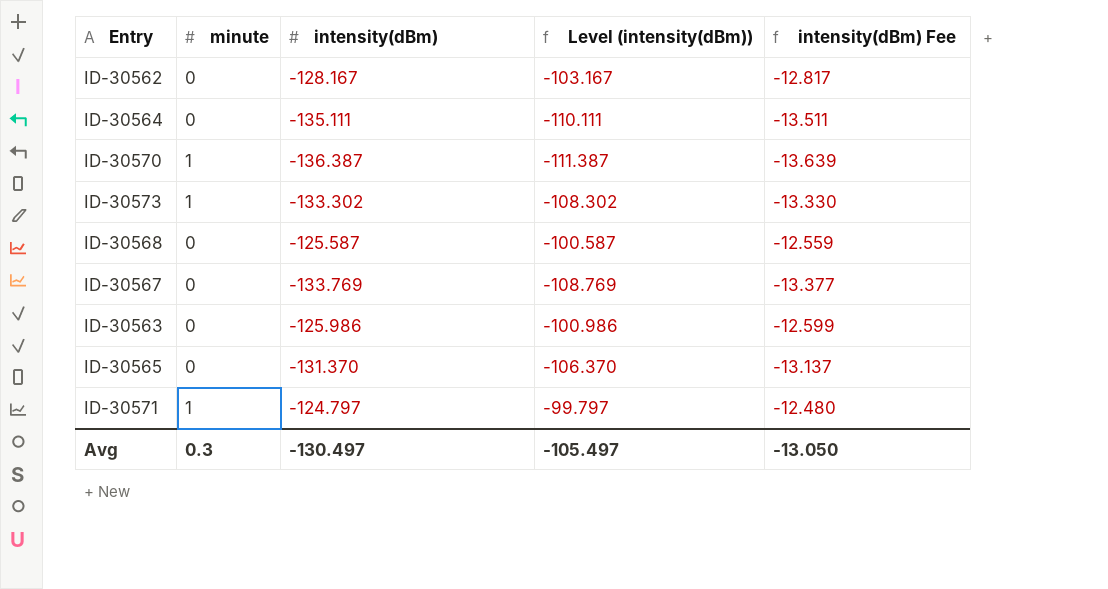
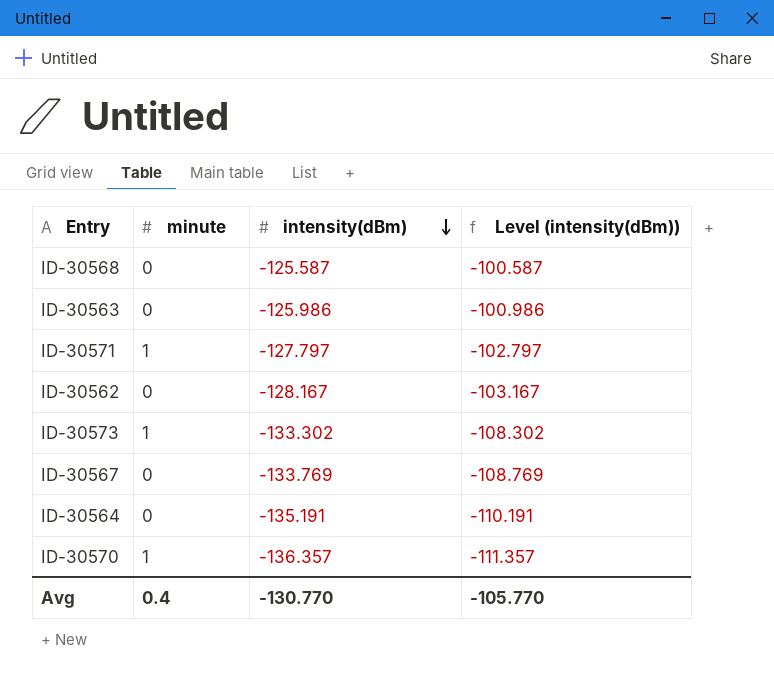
row order: none -> intensity(dBm) descending
column intensity(dBm) Fee | formula: [intensity(dBm)] * 0.1 -> none
row ID-30565: 0 | -131.370 | -106.370 | -13.137 -> none
ID-30571 | intensity(dBm): -124.797 -> -127.797
ID-30571 | Level (intensity(dBm)): -99.797 -> -102.797
ID-30564 | intensity(dBm): -135.111 -> -135.191
ID-30564 | Level (intensity(dBm)): -110.111 -> -110.191
ID-30570 | intensity(dBm): -136.387 -> -136.357
ID-30570 | Level (intensity(dBm)): -111.387 -> -111.357
Avg | minute: 0.3 -> 0.4
Avg | intensity(dBm): -130.497 -> -130.770
Avg | Level (intensity(dBm)): -105.497 -> -105.770

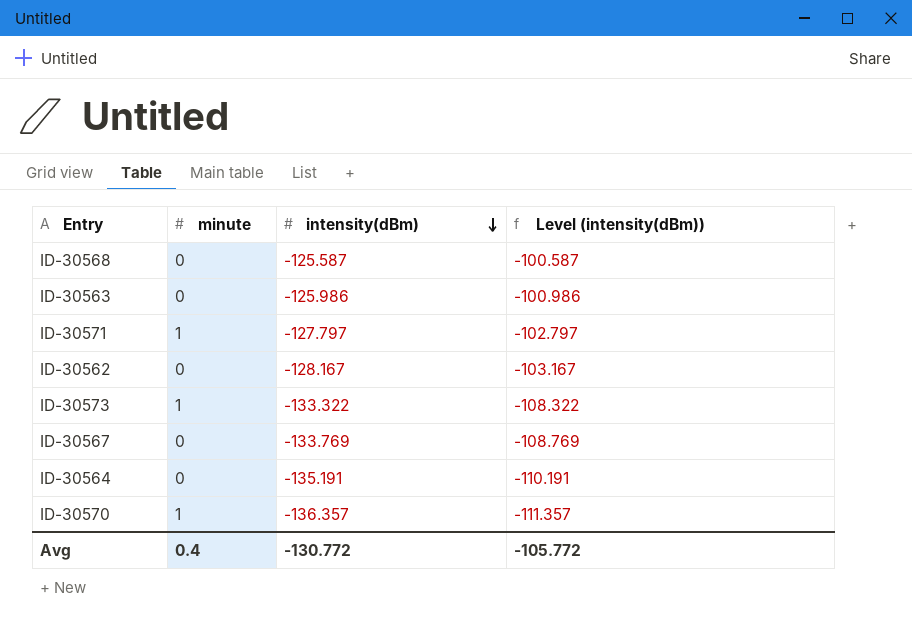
ID-30573 | intensity(dBm): -133.302 -> -133.322
ID-30573 | Level (intensity(dBm)): -108.302 -> -108.322
Avg | intensity(dBm): -130.770 -> -130.772
Avg | Level (intensity(dBm)): -105.770 -> -105.772

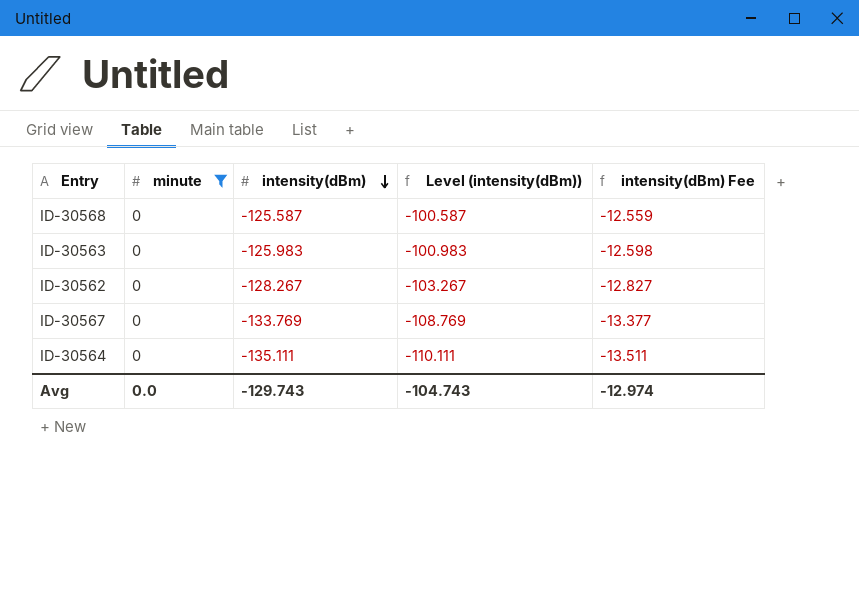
filter: none -> minute = 0
column intensity(dBm) Fee | formula: none -> [intensity(dBm)] * 0.1
ID-30563 | intensity(dBm): -125.986 -> -125.983
ID-30563 | Level (intensity(dBm)): -100.986 -> -100.983
ID-30562 | intensity(dBm): -128.167 -> -128.267
ID-30562 | Level (intensity(dBm)): -103.167 -> -103.267
ID-30564 | intensity(dBm): -135.191 -> -135.111
ID-30564 | Level (intensity(dBm)): -110.191 -> -110.111
Avg | minute: 0.4 -> 0.0
Avg | intensity(dBm): -130.772 -> -129.743
Avg | Level (intensity(dBm)): -105.772 -> -104.743

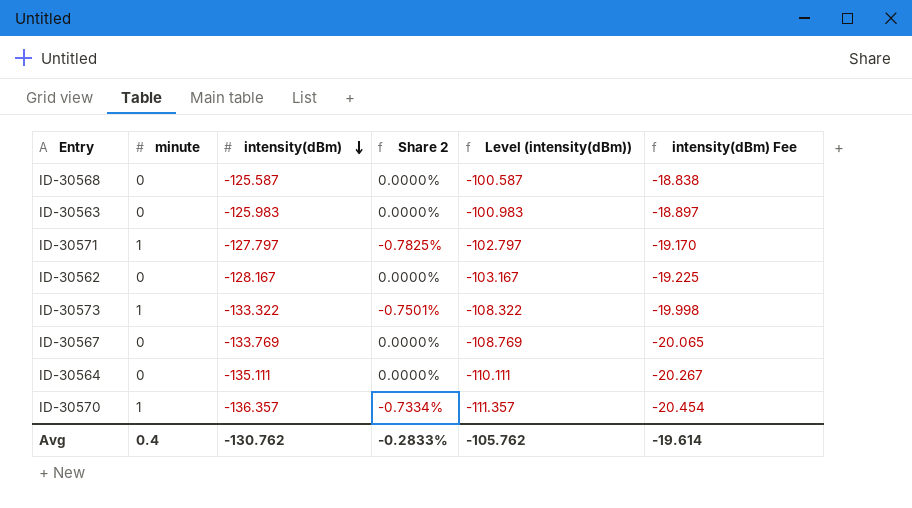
filter: minute = 0 -> none
column Share 2 | formula: none -> [minute] / [intensity(dBm)]
column intensity(dBm) Fee | formula: [intensity(dBm)] * 0.1 -> [intensity(dBm)] * 0.15
ID-30562 | intensity(dBm): -128.267 -> -128.167
ID-30562 | Level (intensity(dBm)): -103.267 -> -103.167
Avg | minute: 0.0 -> 0.4
Avg | intensity(dBm): -129.743 -> -130.762
Avg | Level (intensity(dBm)): -104.743 -> -105.762
Avg | intensity(dBm) Fee: -12.974 -> -19.614

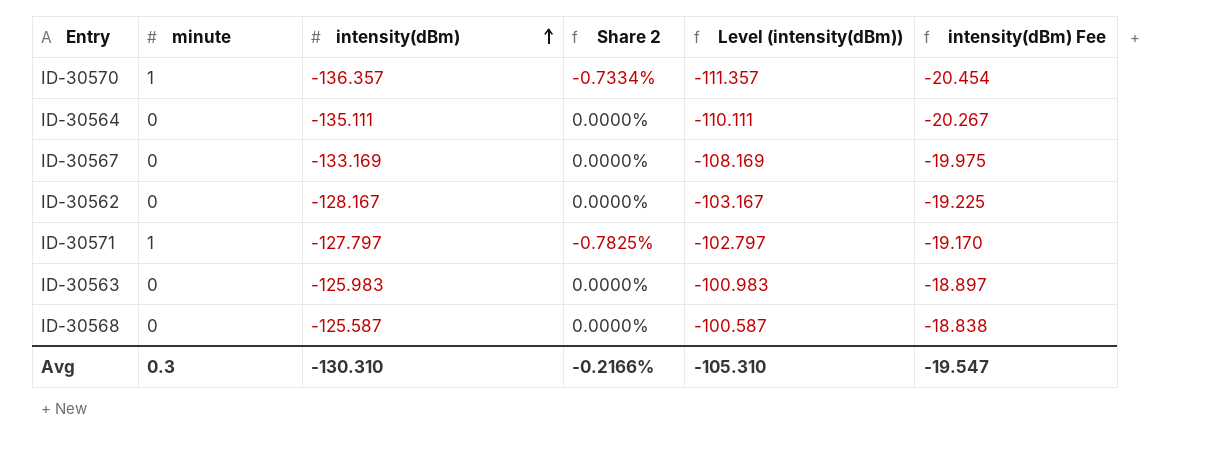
row order: intensity(dBm) descending -> intensity(dBm) ascending
row ID-30573: 1 | -133.322 | -0.7501% | -108.322 | -19.998 -> none
ID-30567 | intensity(dBm): -133.769 -> -133.169
ID-30567 | Level (intensity(dBm)): -108.769 -> -108.169
ID-30567 | intensity(dBm) Fee: -20.065 -> -19.975
Avg | minute: 0.4 -> 0.3
Avg | intensity(dBm): -130.762 -> -130.310
Avg | Share 2: -0.2833% -> -0.2166%
Avg | Level (intensity(dBm)): -105.762 -> -105.310
Avg | intensity(dBm) Fee: -19.614 -> -19.547

